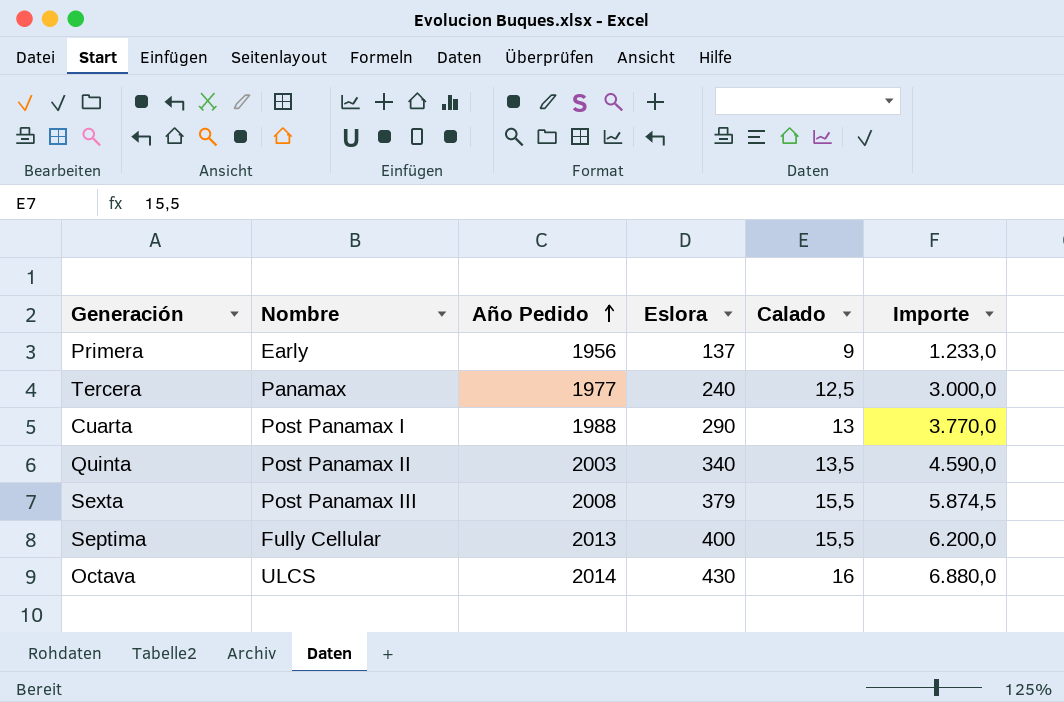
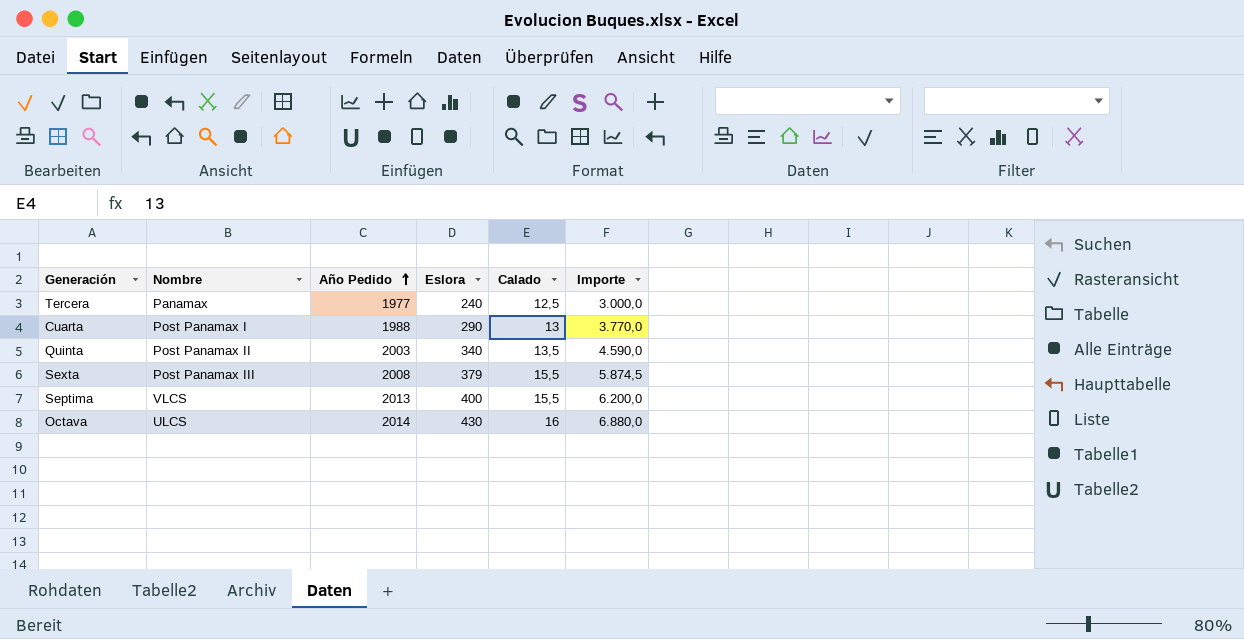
row Primera: Early | 1956 | 137 | 9 | 1.233,0 -> none
Septima | Nombre: Fully Cellular -> VLCS

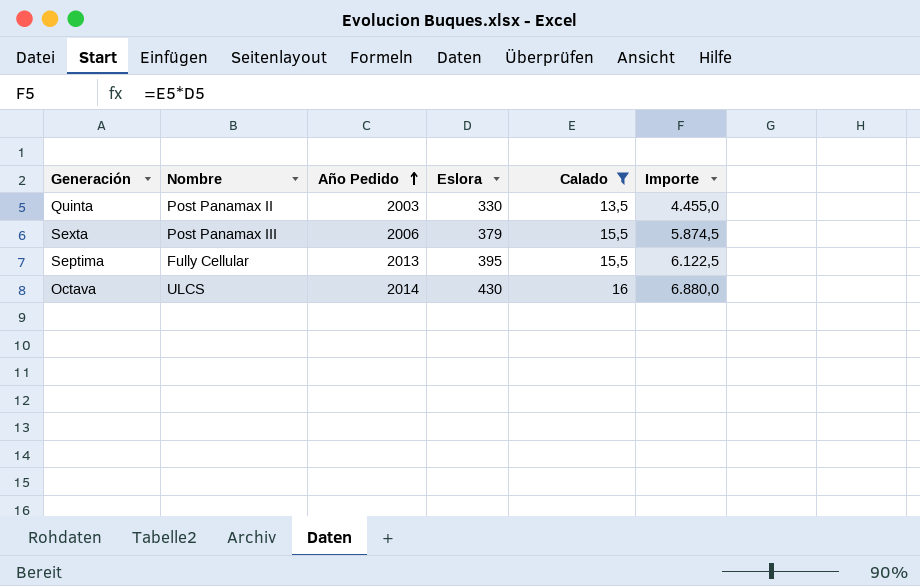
filter: none -> Calado >= 13,5
Quinta | Eslora: 340 -> 330
Quinta | Importe: 4.590,0 -> 4.455,0
Sexta | Año Pedido: 2008 -> 2006
Septima | Nombre: VLCS -> Fully Cellular
Septima | Eslora: 400 -> 395
Septima | Importe: 6.200,0 -> 6.122,5

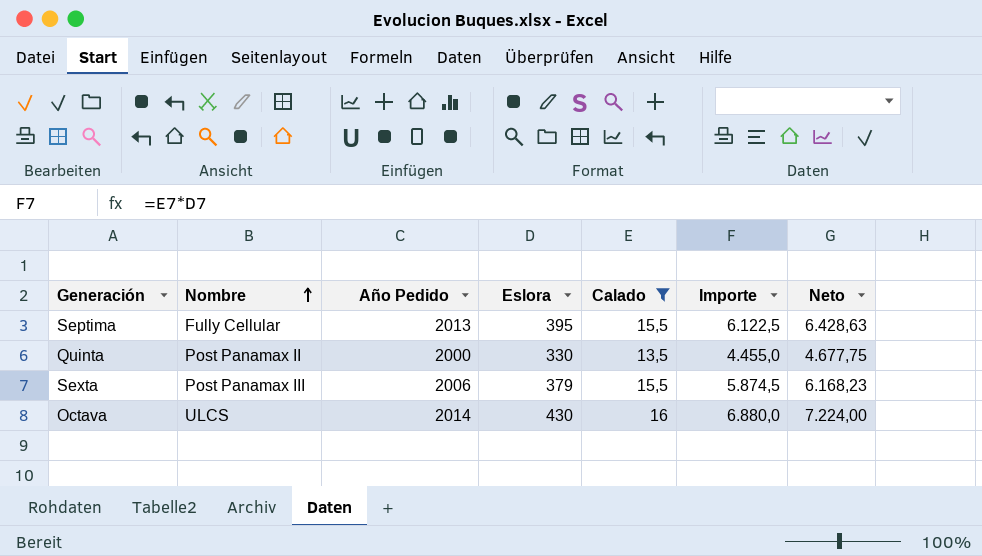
row order: Año Pedido ascending -> Nombre ascending
column Neto | formula: none -> [Importe] * 1,05
Quinta | Año Pedido: 2003 -> 2000

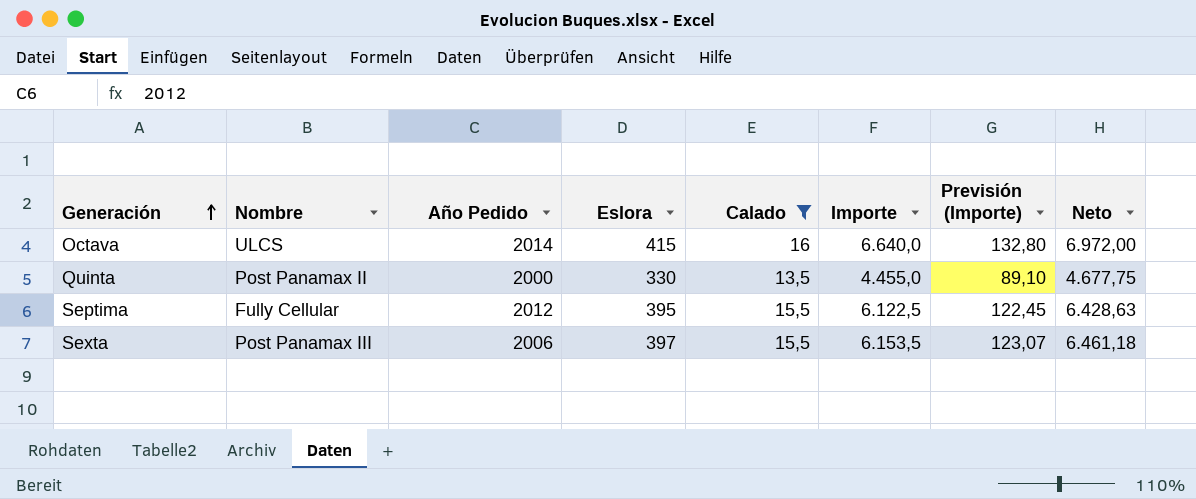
row order: Nombre ascending -> Generación ascending
column Previsión (Importe) | formula: none -> [Importe] * 0,02
Octava | Eslora: 430 -> 415
Octava | Importe: 6.880,0 -> 6.640,0
Octava | Neto: 7.224,00 -> 6.972,00
Septima | Año Pedido: 2013 -> 2012
Sexta | Eslora: 379 -> 397
Sexta | Importe: 5.874,5 -> 6.153,5
Sexta | Neto: 6.168,23 -> 6.461,18

